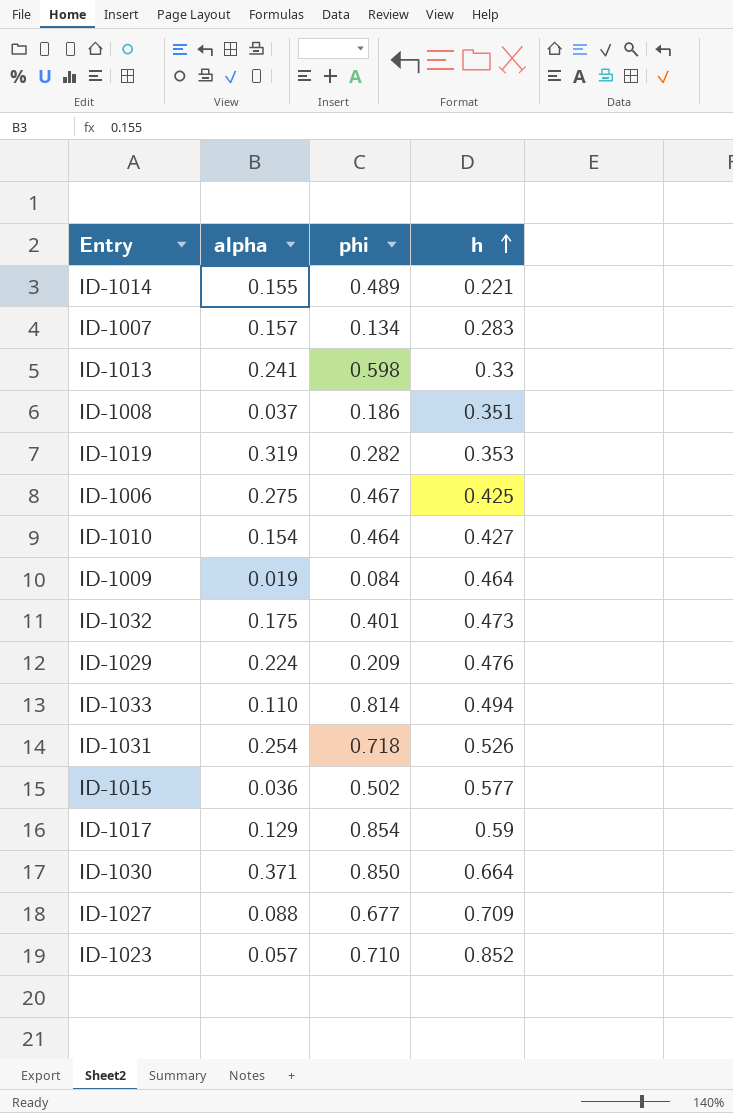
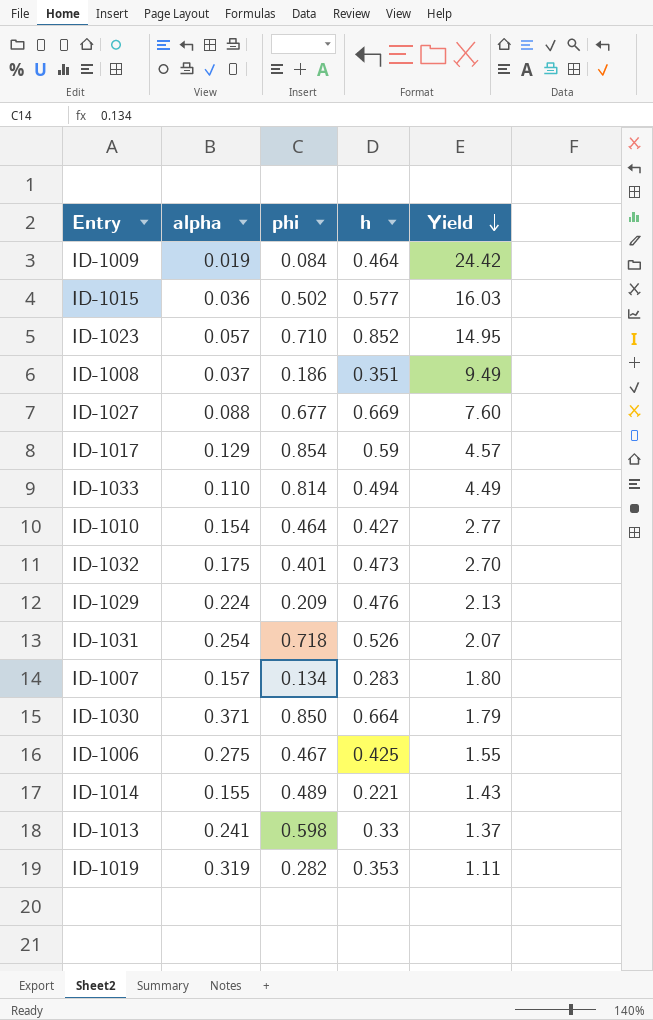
row order: h ascending -> Yield descending
column Yield | formula: none -> [h] / [alpha]
ID-1027 | h: 0.709 -> 0.669

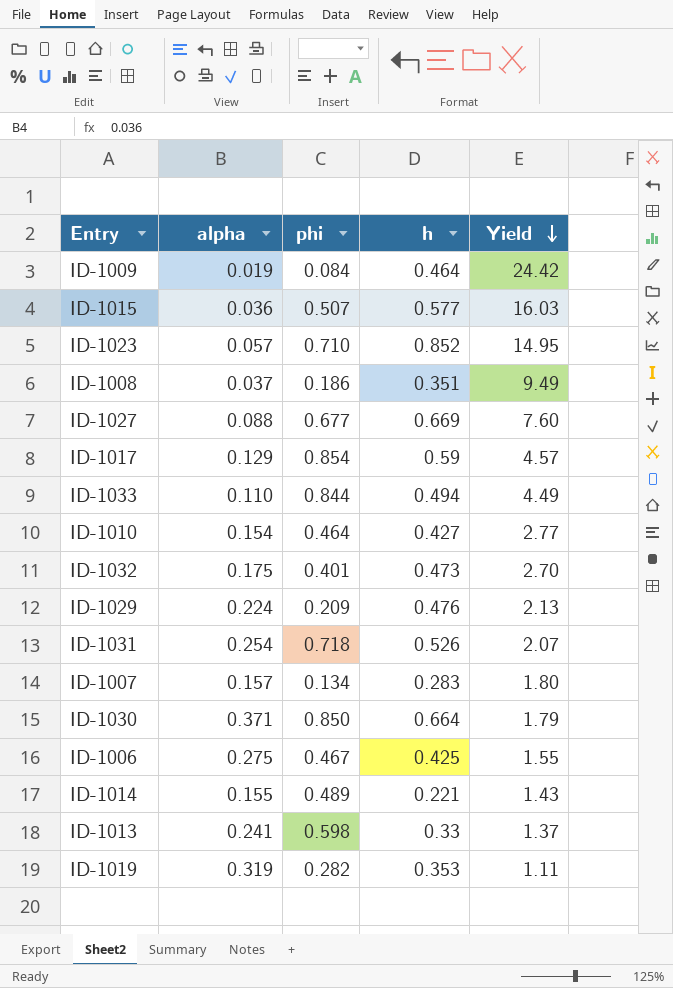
ID-1015 | phi: 0.502 -> 0.507
ID-1033 | phi: 0.814 -> 0.844

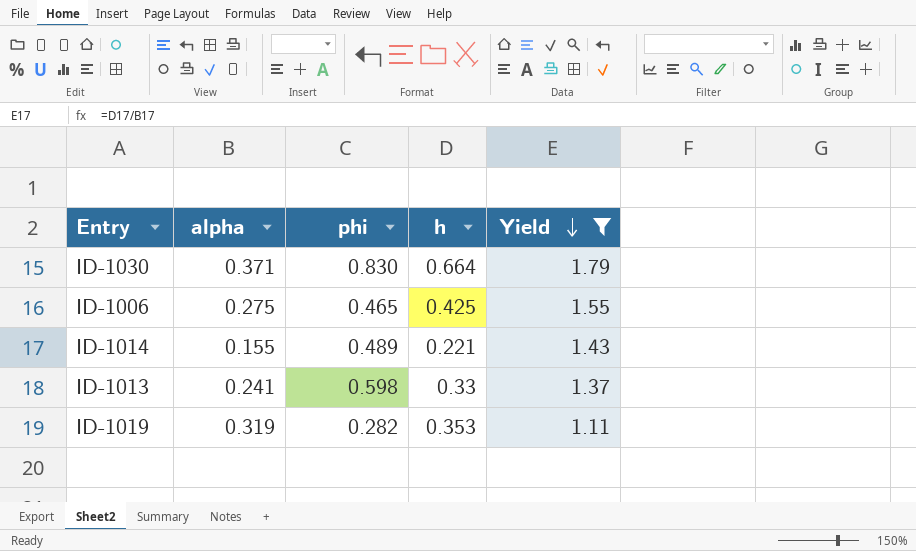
filter: none -> Yield <= 1.79
ID-1030 | phi: 0.850 -> 0.830
ID-1006 | phi: 0.467 -> 0.465

